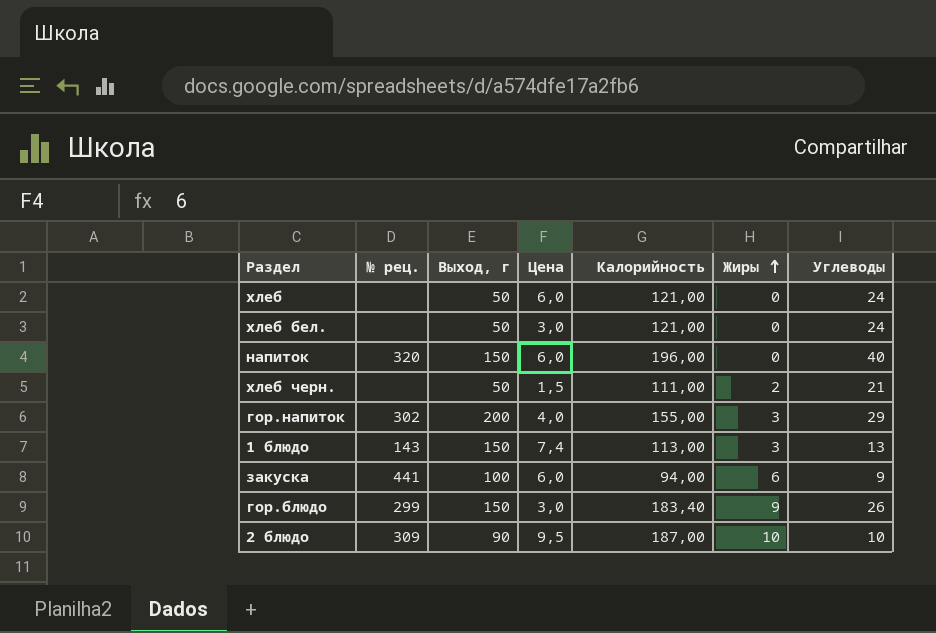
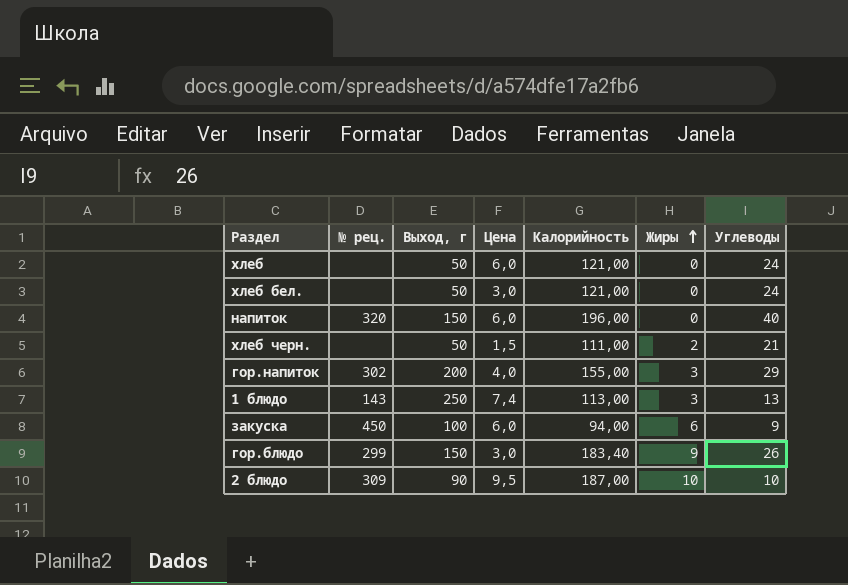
1 блюдо | Выход, г: 150 -> 250
закуска | № рец.: 441 -> 450

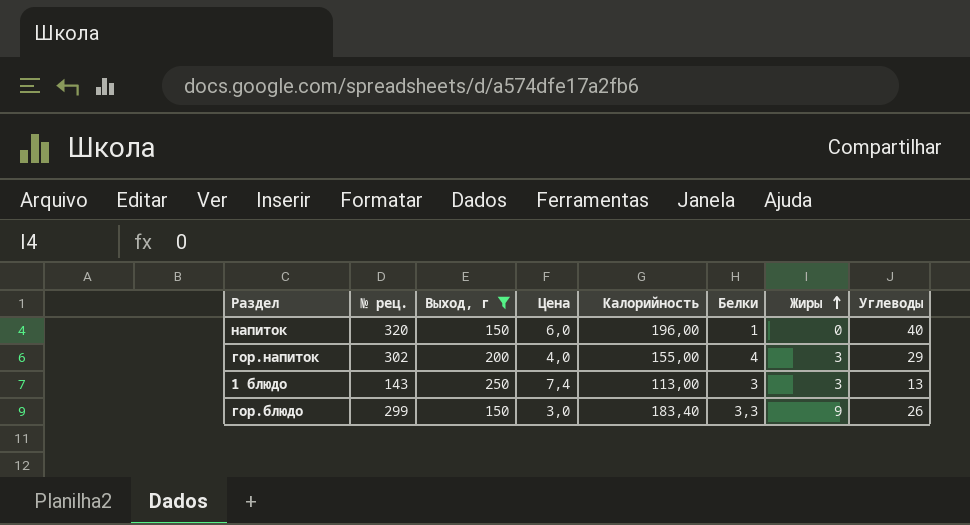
filter: none -> Выход, г >= 150
column Белки | position: none -> 6

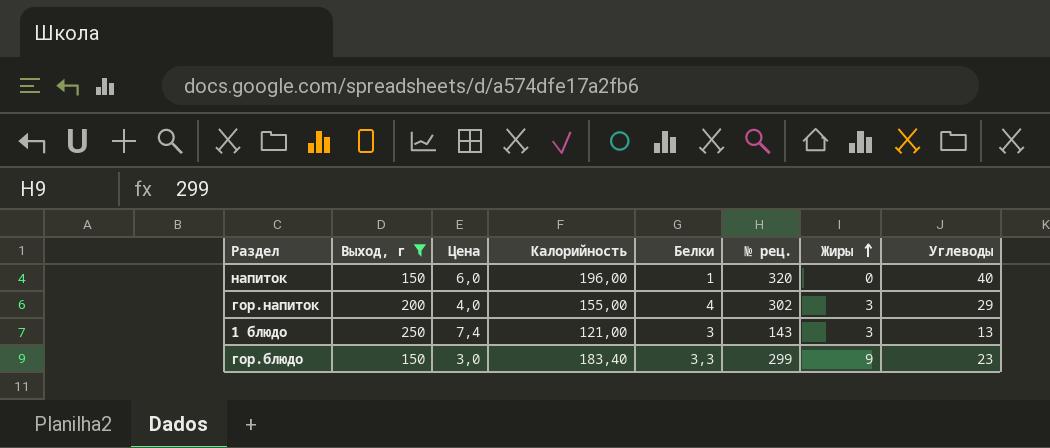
column № рец. | position: 2 -> 6
1 блюдо | Калорийность: 113,00 -> 121,00
гор.блюдо | Углеводы: 26 -> 23

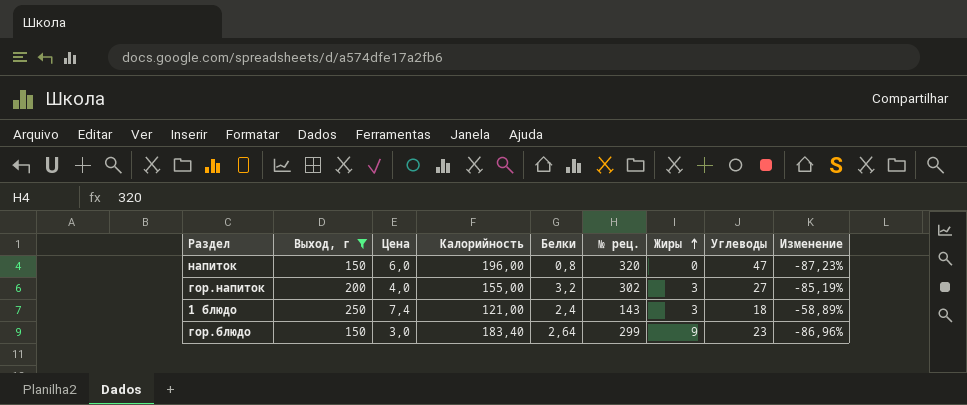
column Изменение | formula: none -> ([Цена] - [Углеводы]) / [Углеводы]
напиток | Белки: 1 -> 0,8
напиток | Углеводы: 40 -> 47
гор.напиток | Белки: 4 -> 3,2
гор.напиток | Углеводы: 29 -> 27
1 блюдо | Белки: 3 -> 2,4
1 блюдо | Углеводы: 13 -> 18
гор.блюдо | Белки: 3,3 -> 2,64

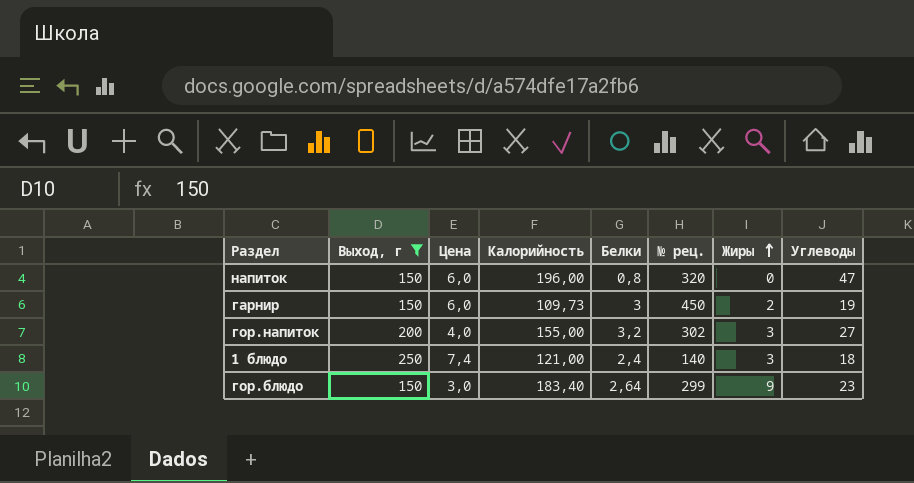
column Изменение | formula: ([Цена] - [Углеводы]) / [Углеводы] -> none
row гарнир: none -> 150 | 6,0 | 109,73 | 3 | 450 | 2 | 19
1 блюдо | № рец.: 143 -> 140

